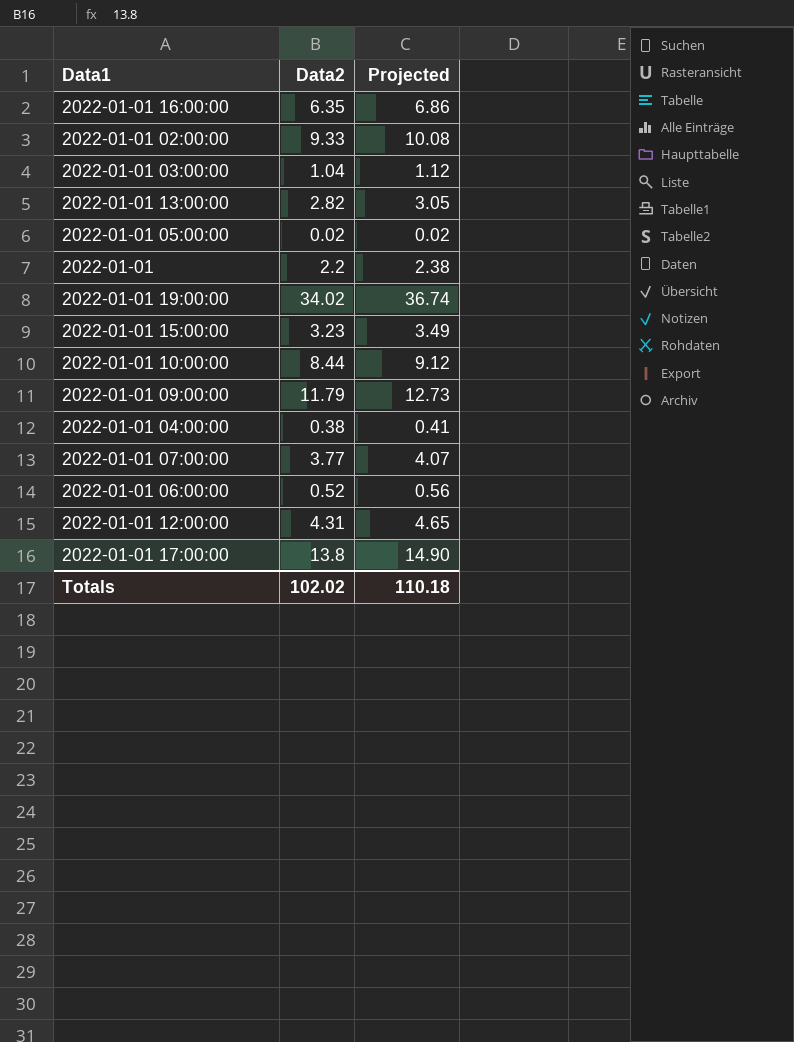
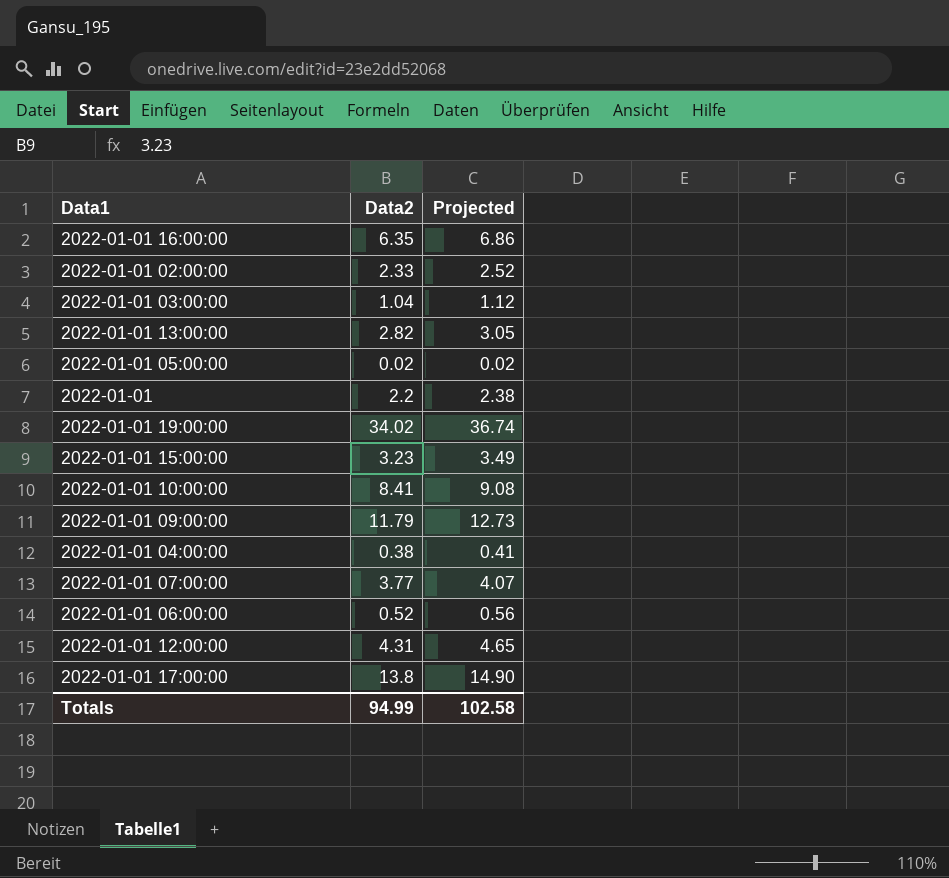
2022-01-01 02:00:00 | Data2: 9.33 -> 2.33
2022-01-01 02:00:00 | Projected: 10.08 -> 2.52
2022-01-01 10:00:00 | Data2: 8.44 -> 8.41
2022-01-01 10:00:00 | Projected: 9.12 -> 9.08
Totals | Data2: 102.02 -> 94.99
Totals | Projected: 110.18 -> 102.58

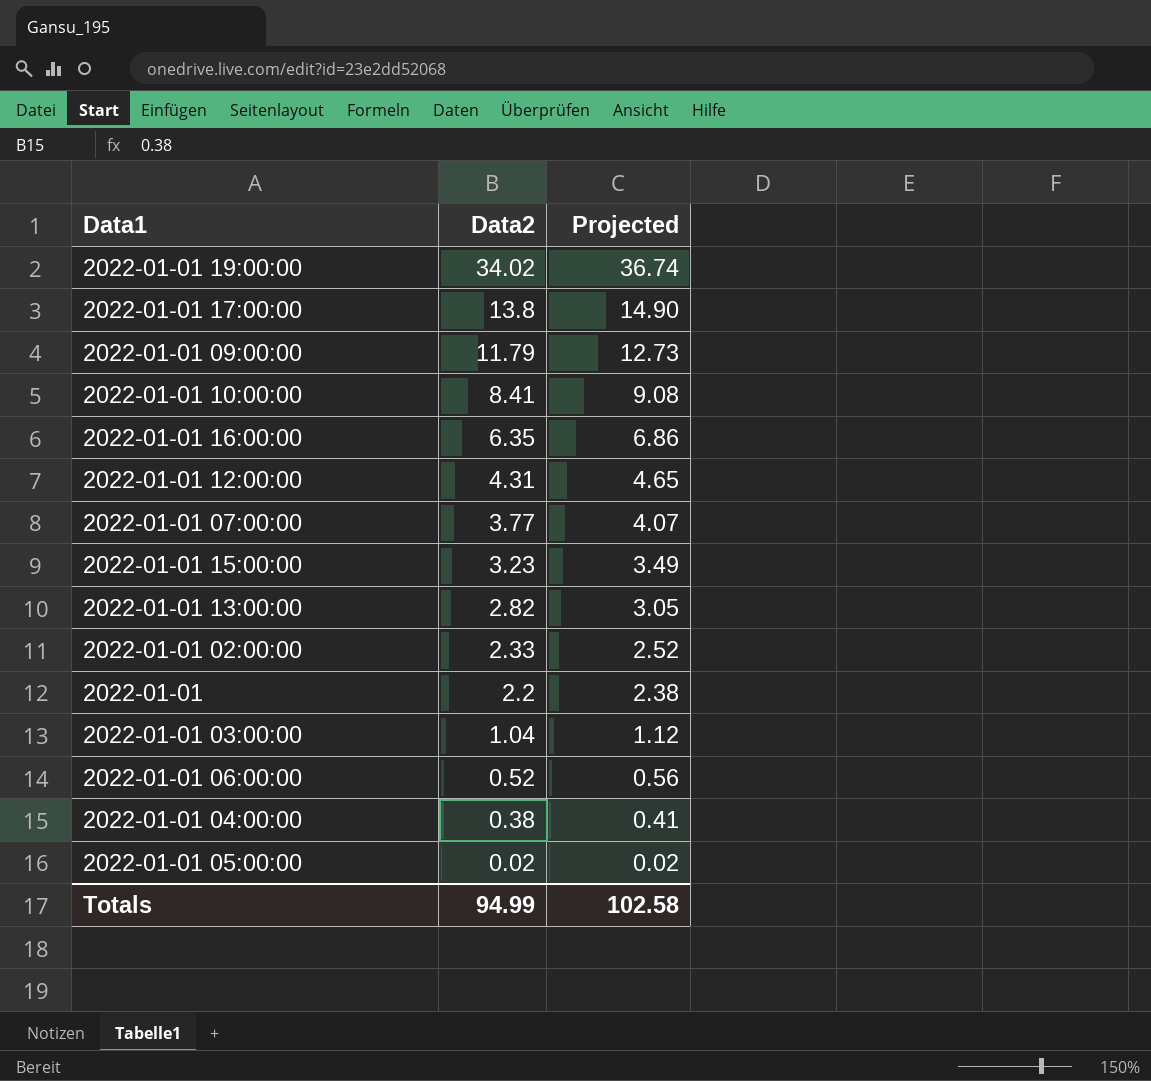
row order: none -> Data2 descending

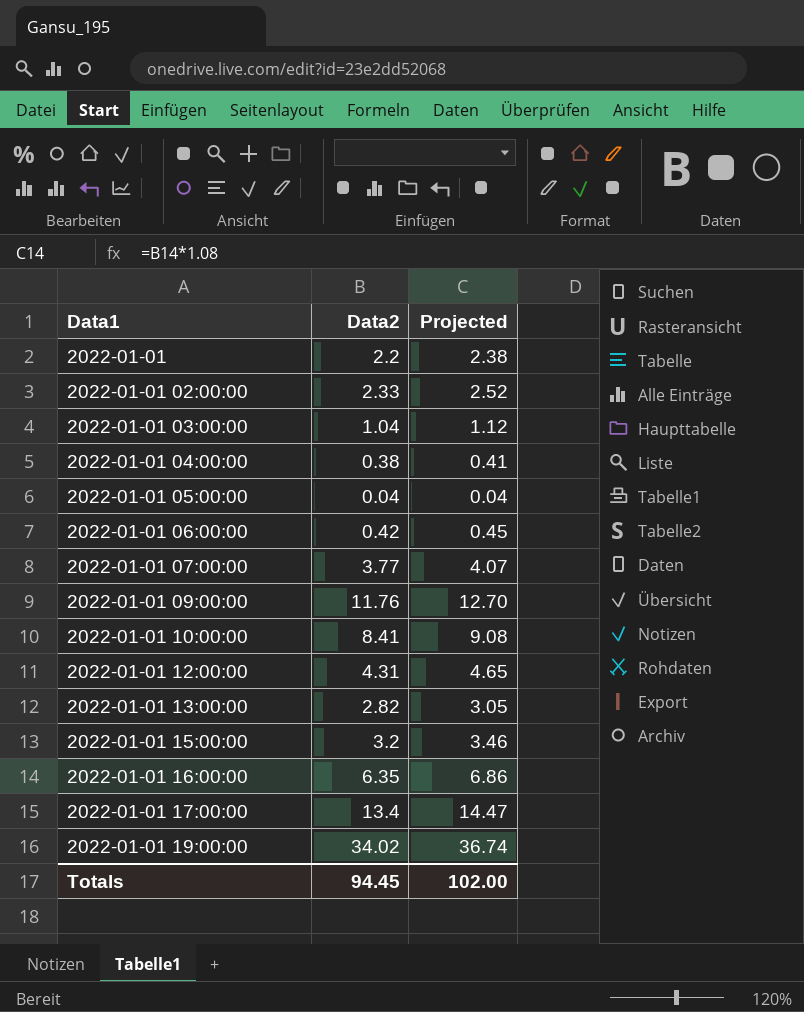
row order: Data2 descending -> Data1 ascending
2022-01-01 05:00:00 | Data2: 0.02 -> 0.04
2022-01-01 05:00:00 | Projected: 0.02 -> 0.04
2022-01-01 06:00:00 | Data2: 0.52 -> 0.42
2022-01-01 06:00:00 | Projected: 0.56 -> 0.45
2022-01-01 09:00:00 | Data2: 11.79 -> 11.76
2022-01-01 09:00:00 | Projected: 12.73 -> 12.70
2022-01-01 15:00:00 | Data2: 3.23 -> 3.2
2022-01-01 15:00:00 | Projected: 3.49 -> 3.46
2022-01-01 17:00:00 | Data2: 13.8 -> 13.4
2022-01-01 17:00:00 | Projected: 14.90 -> 14.47
Totals | Data2: 94.99 -> 94.45
Totals | Projected: 102.58 -> 102.00

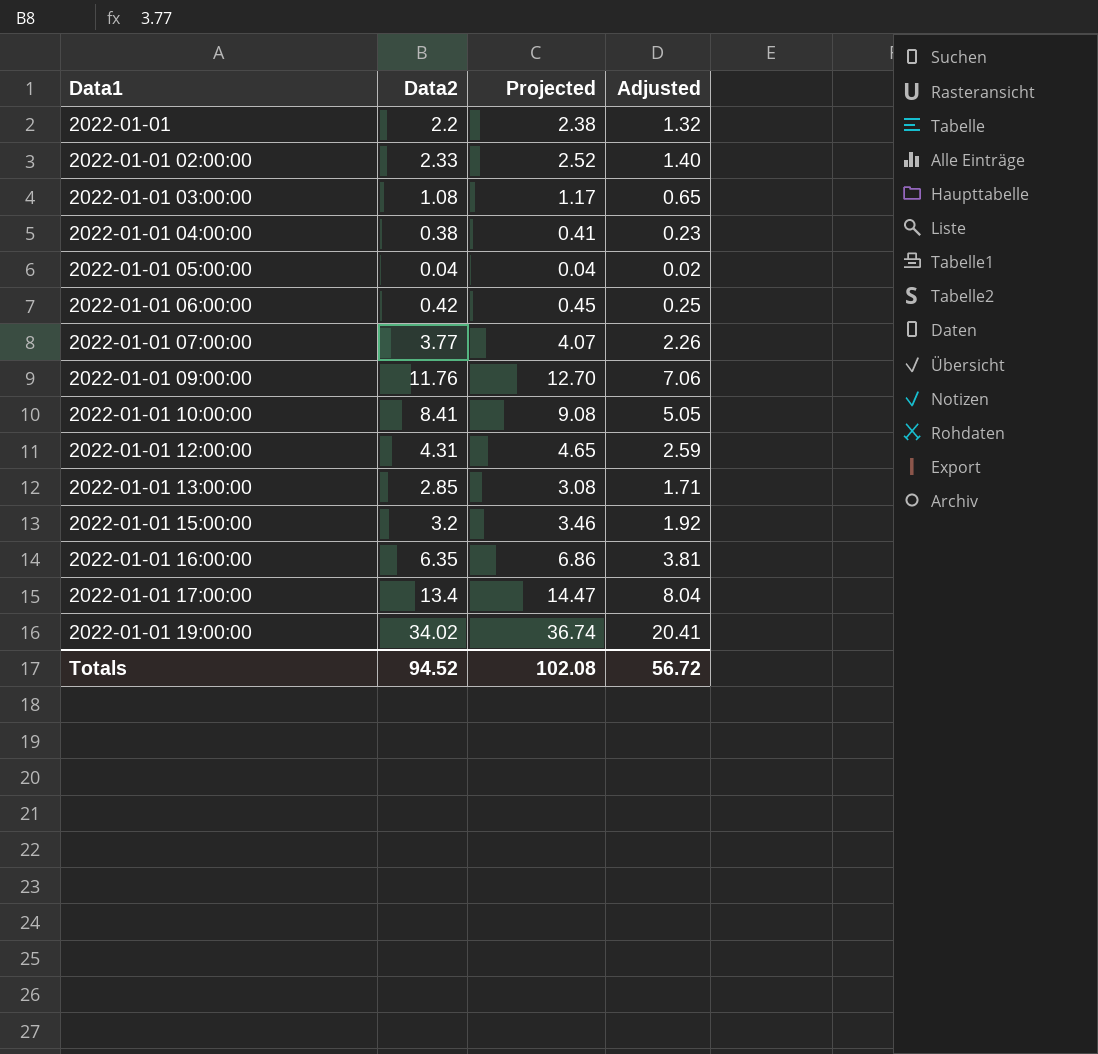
column Adjusted | formula: none -> [Data2] * 0.6
2022-01-01 03:00:00 | Data2: 1.04 -> 1.08
2022-01-01 03:00:00 | Projected: 1.12 -> 1.17
2022-01-01 13:00:00 | Data2: 2.82 -> 2.85
2022-01-01 13:00:00 | Projected: 3.05 -> 3.08
Totals | Data2: 94.45 -> 94.52
Totals | Projected: 102.00 -> 102.08

